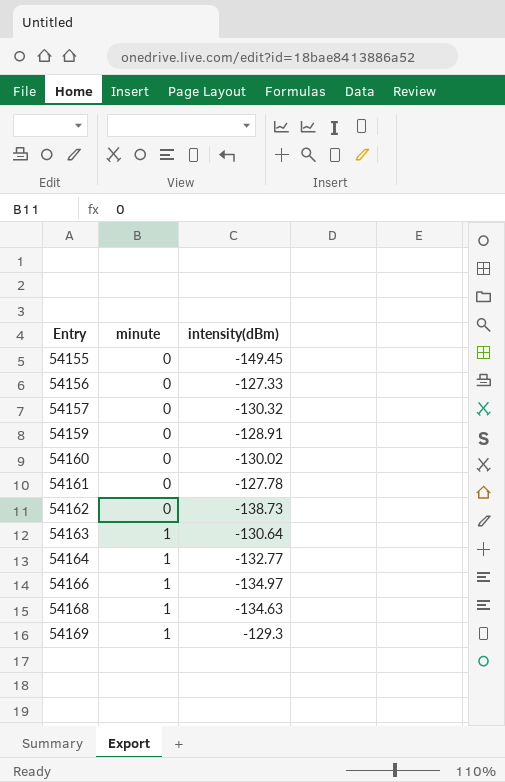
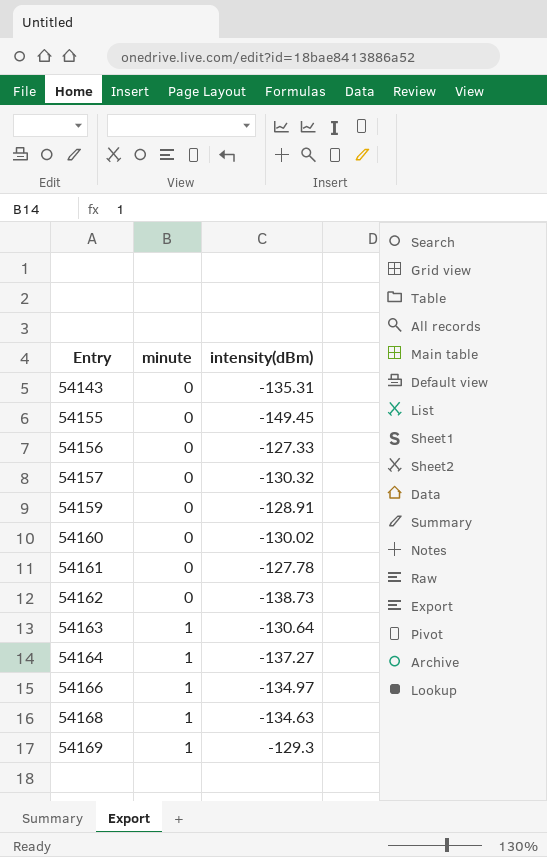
row 54143: none -> 0 | -135.31
54164 | intensity(dBm): -132.77 -> -137.27

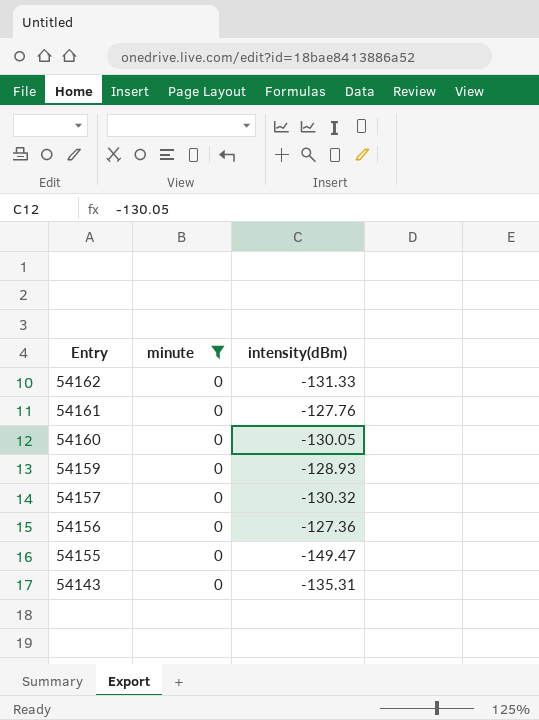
filter: none -> minute = 0
row order: Entry ascending -> Entry descending
54162 | intensity(dBm): -138.73 -> -131.33
54161 | intensity(dBm): -127.78 -> -127.76
54160 | intensity(dBm): -130.02 -> -130.05
54159 | intensity(dBm): -128.91 -> -128.93
54156 | intensity(dBm): -127.33 -> -127.36
54155 | intensity(dBm): -149.45 -> -149.47

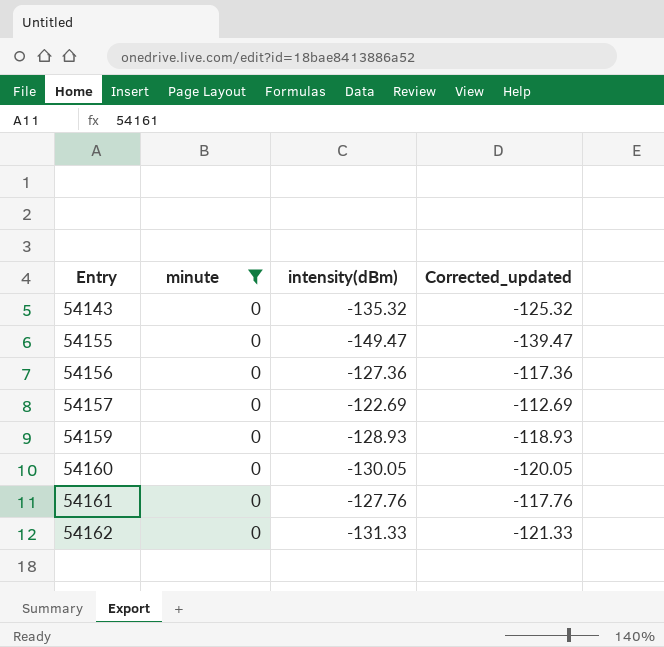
row order: Entry descending -> Entry ascending
column Corrected_updated | formula: none -> [intensity(dBm)] + 10
54143 | intensity(dBm): -135.31 -> -135.32
54157 | intensity(dBm): -130.32 -> -122.69

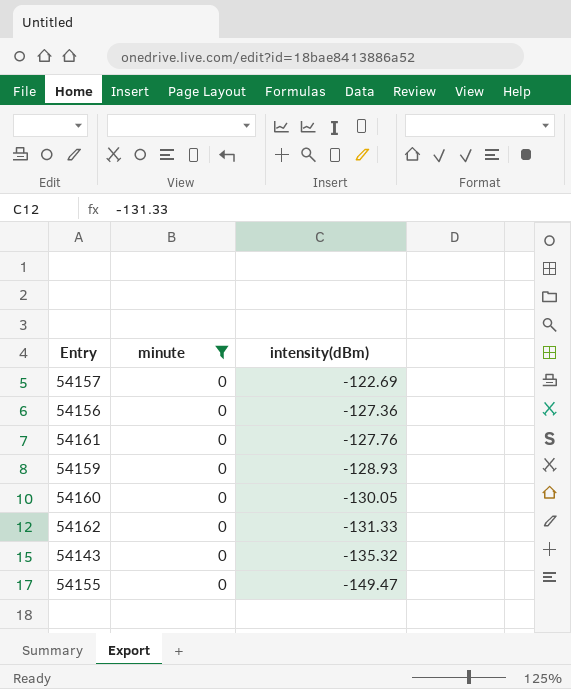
row order: Entry ascending -> intensity(dBm) descending
column Corrected_updated | formula: [intensity(dBm)] + 10 -> none

